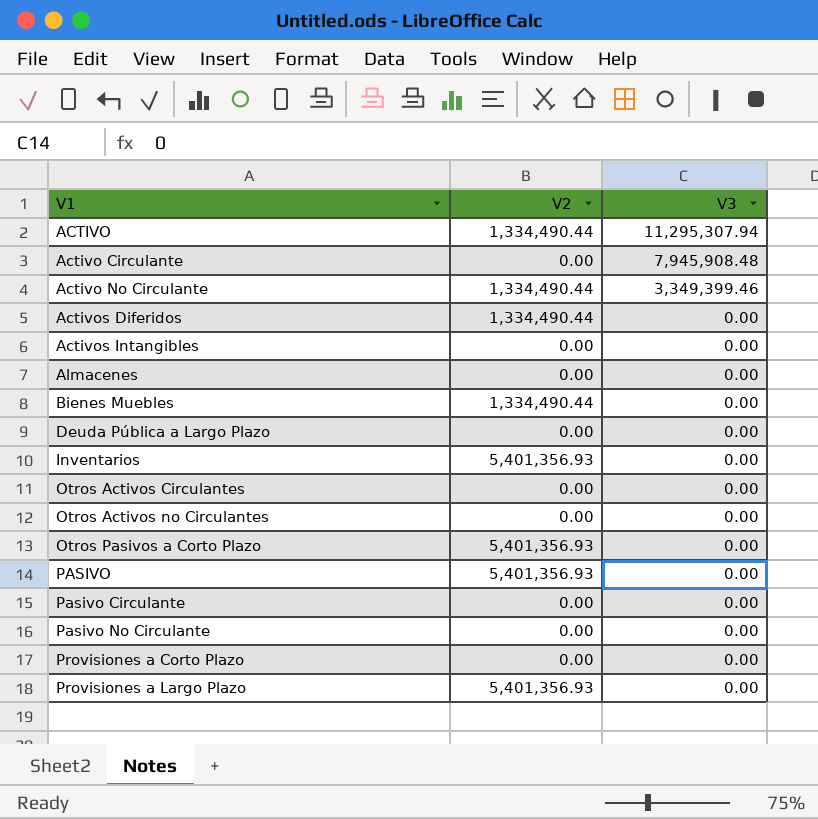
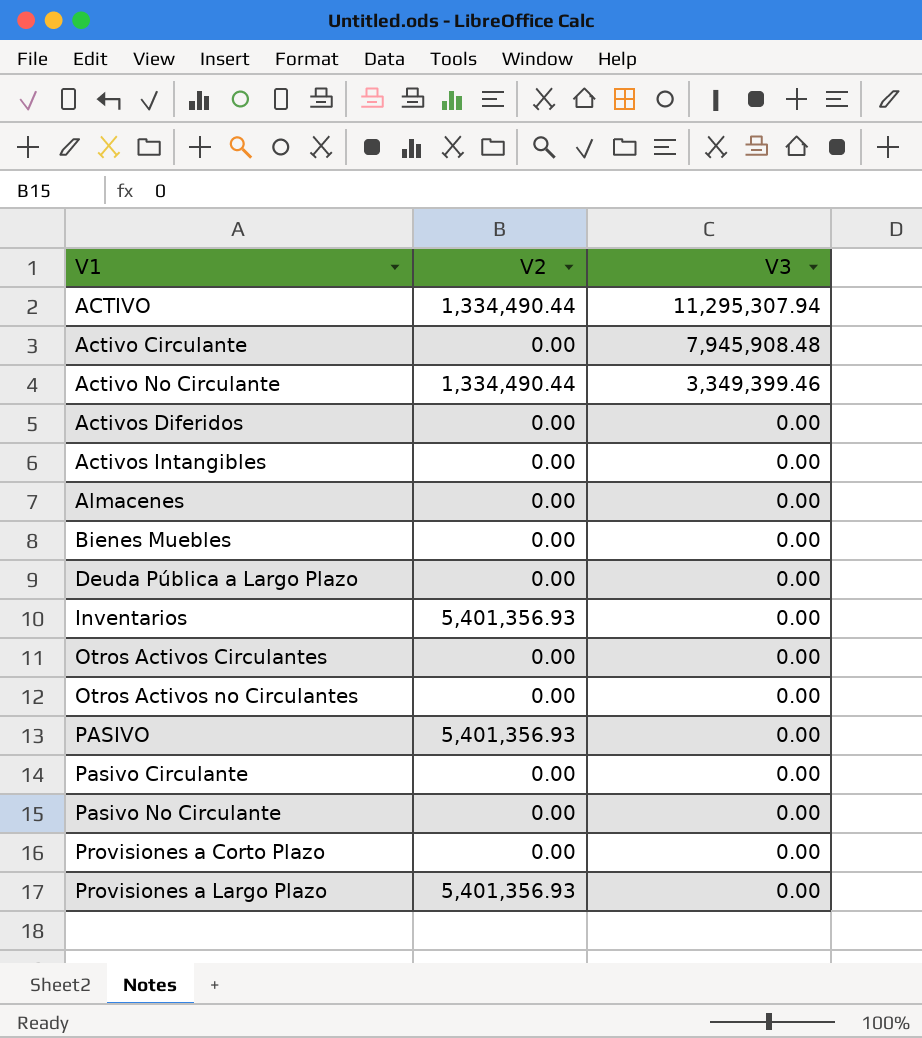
row Otros Pasivos a Corto Plazo: 5,401,356.93 | 0.00 -> none
Activos Diferidos | V2: 1,334,490.44 -> 0.00
Bienes Muebles | V2: 1,334,490.44 -> 0.00

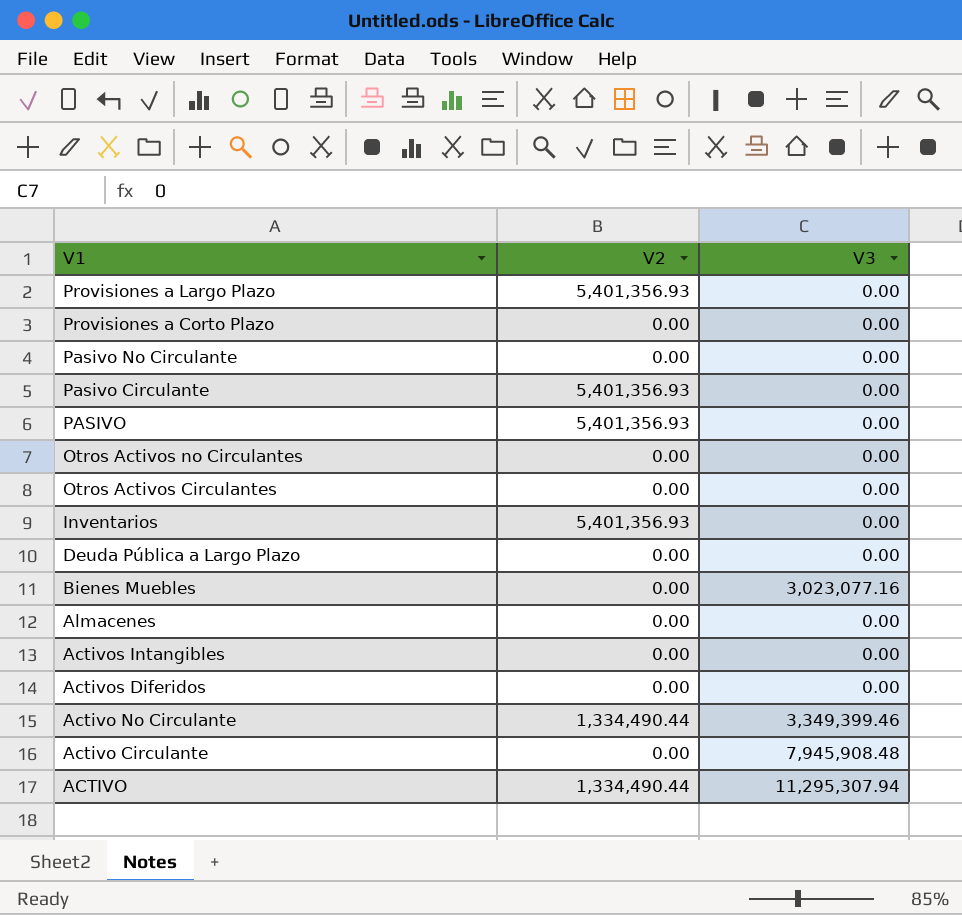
row order: V1 ascending -> V1 descending
Pasivo Circulante | V2: 0.00 -> 5,401,356.93
Bienes Muebles | V3: 0.00 -> 3,023,077.16

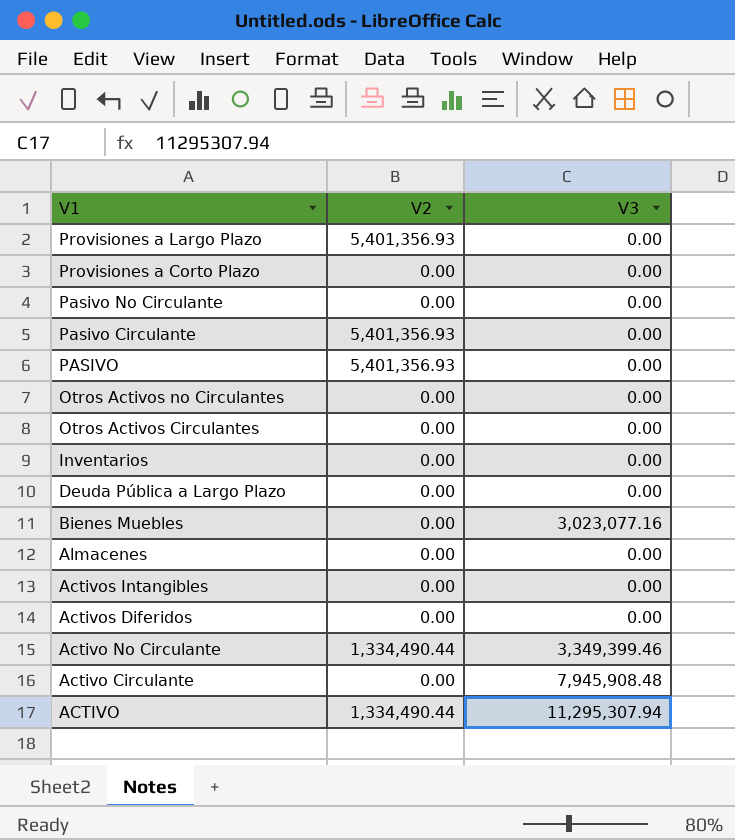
Inventarios | V2: 5,401,356.93 -> 0.00

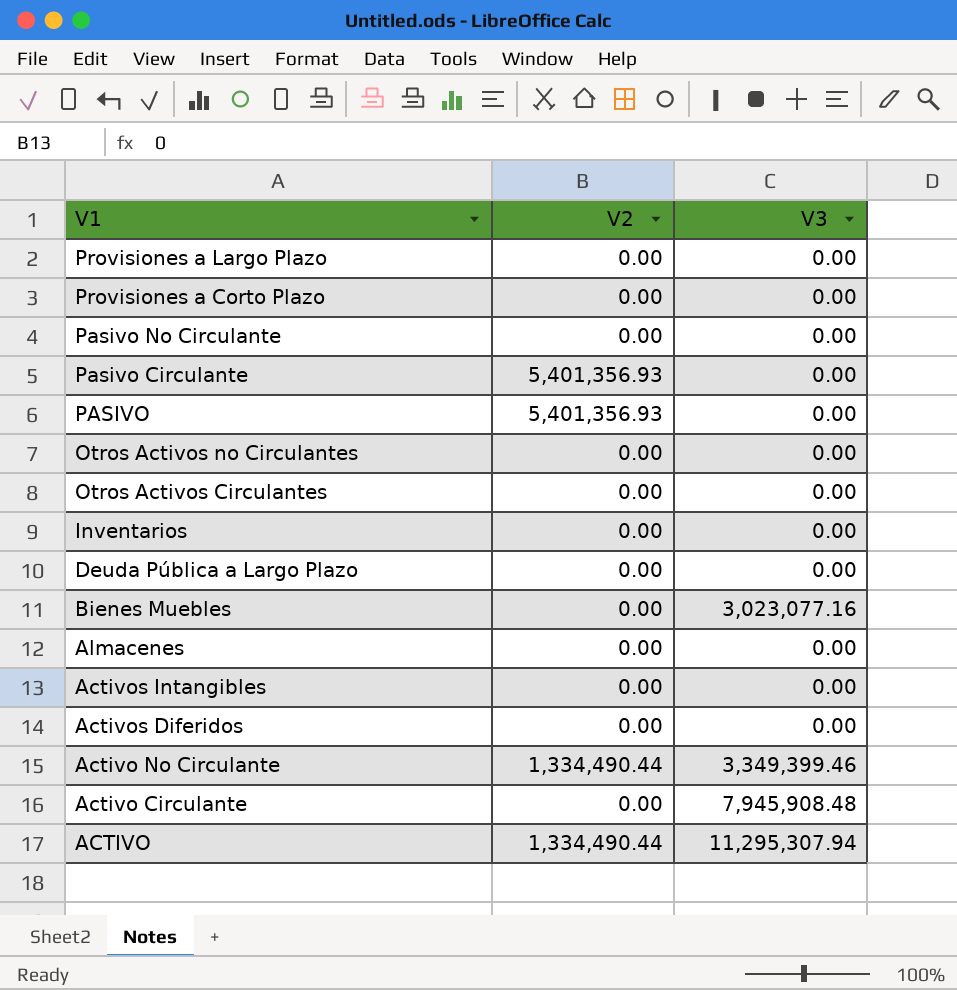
Provisiones a Largo Plazo | V2: 5,401,356.93 -> 0.00

